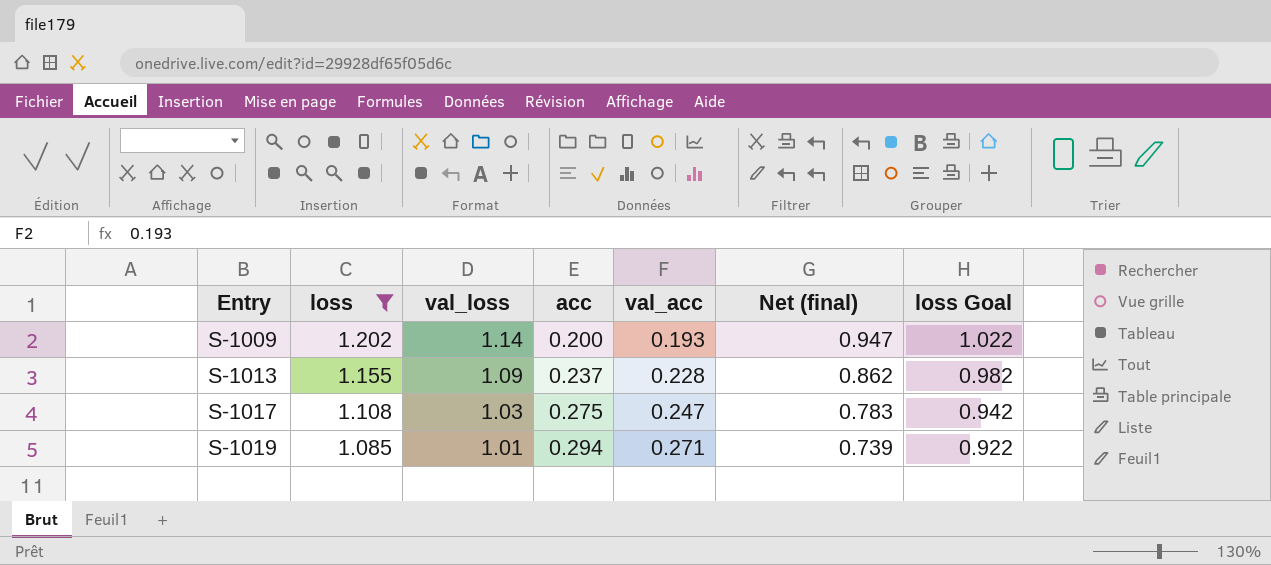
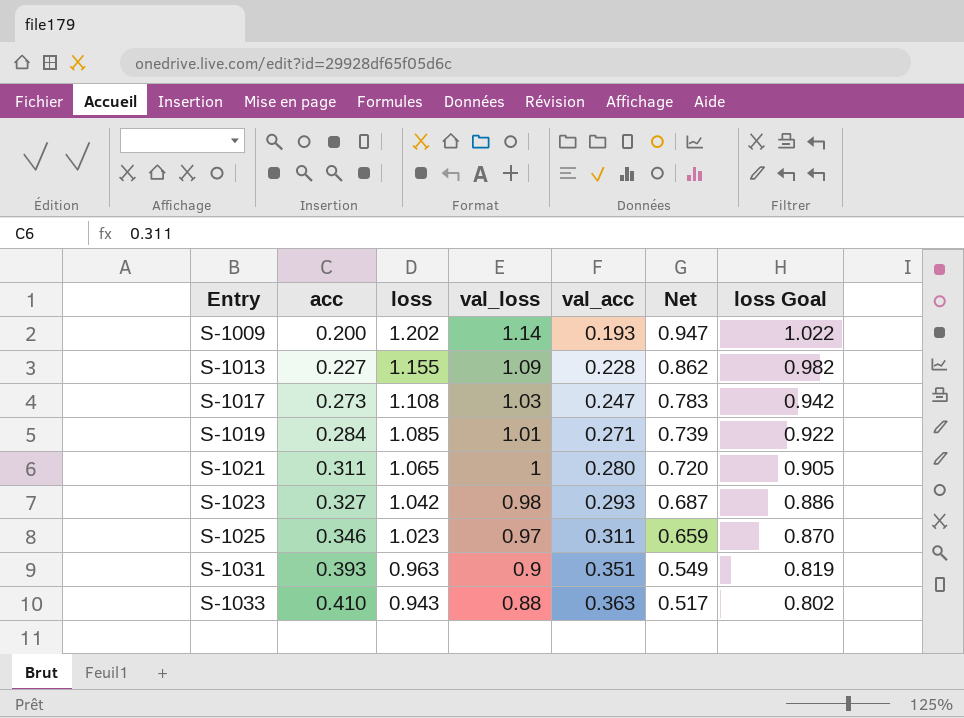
filter: loss >= 1.085 -> none
column acc | position: 4 -> 2
column name: Net (final) -> Net
S-1013 | acc: 0.237 -> 0.227
S-1017 | acc: 0.275 -> 0.273
S-1019 | acc: 0.294 -> 0.284

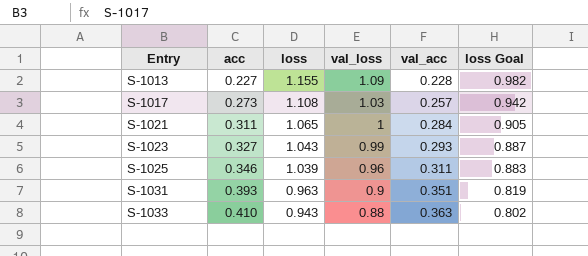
column Net | formula: [val_loss] - [val_acc] -> none
row S-1009: 0.200 | 1.202 | 1.14 | 0.193 | 0.947 | 1.022 -> none
row S-1019: 0.284 | 1.085 | 1.01 | 0.271 | 0.739 | 0.922 -> none
S-1017 | val_acc: 0.247 -> 0.257
S-1021 | val_acc: 0.280 -> 0.284
S-1023 | loss: 1.042 -> 1.043
S-1023 | val_loss: 0.98 -> 0.99
S-1023 | loss Goal: 0.886 -> 0.887
S-1025 | loss: 1.023 -> 1.039
S-1025 | val_loss: 0.97 -> 0.96
S-1025 | loss Goal: 0.870 -> 0.883

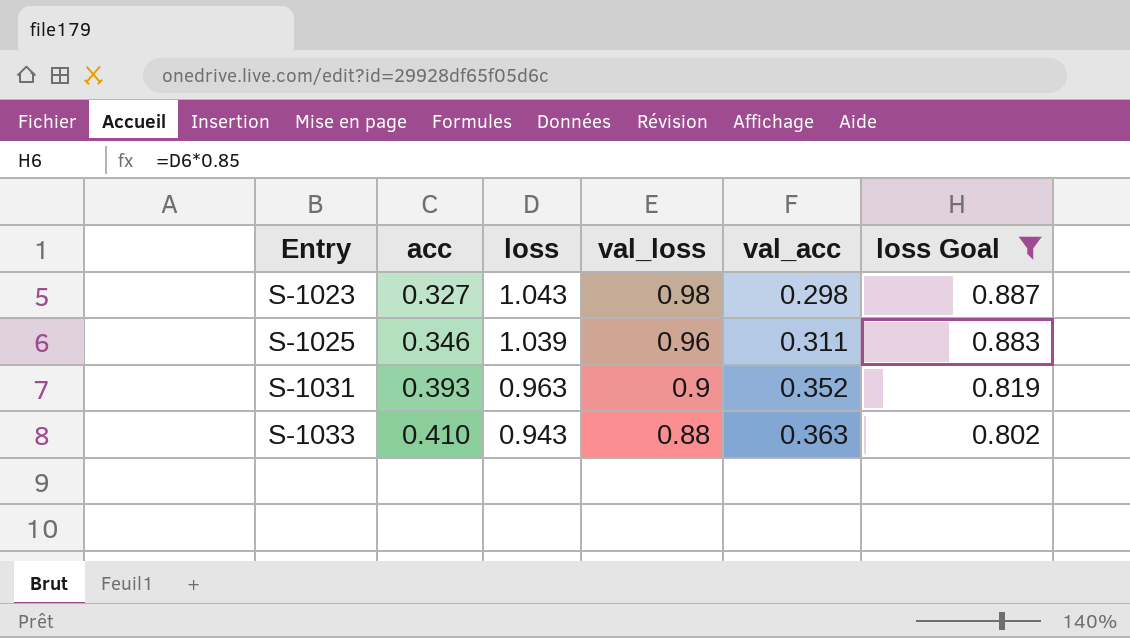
filter: none -> loss Goal <= 0.887
S-1023 | val_loss: 0.99 -> 0.98
S-1023 | val_acc: 0.293 -> 0.298
S-1031 | val_acc: 0.351 -> 0.352

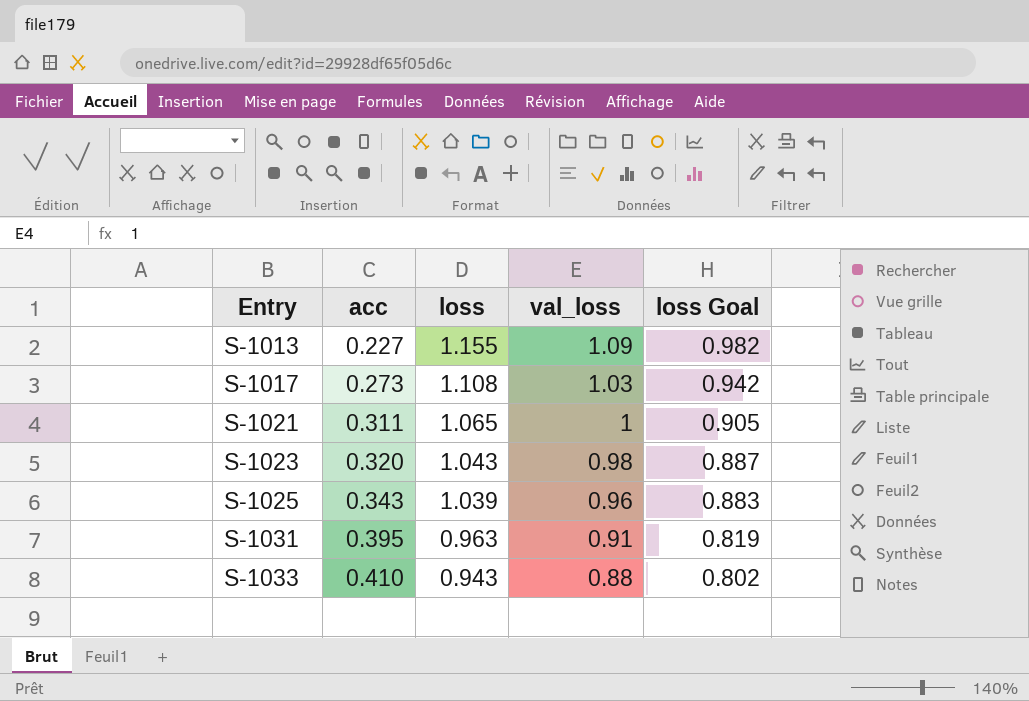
filter: loss Goal <= 0.887 -> none
column val_acc | position: 5 -> none
S-1023 | acc: 0.327 -> 0.320
S-1025 | acc: 0.346 -> 0.343
S-1031 | acc: 0.393 -> 0.395
S-1031 | val_loss: 0.9 -> 0.91

